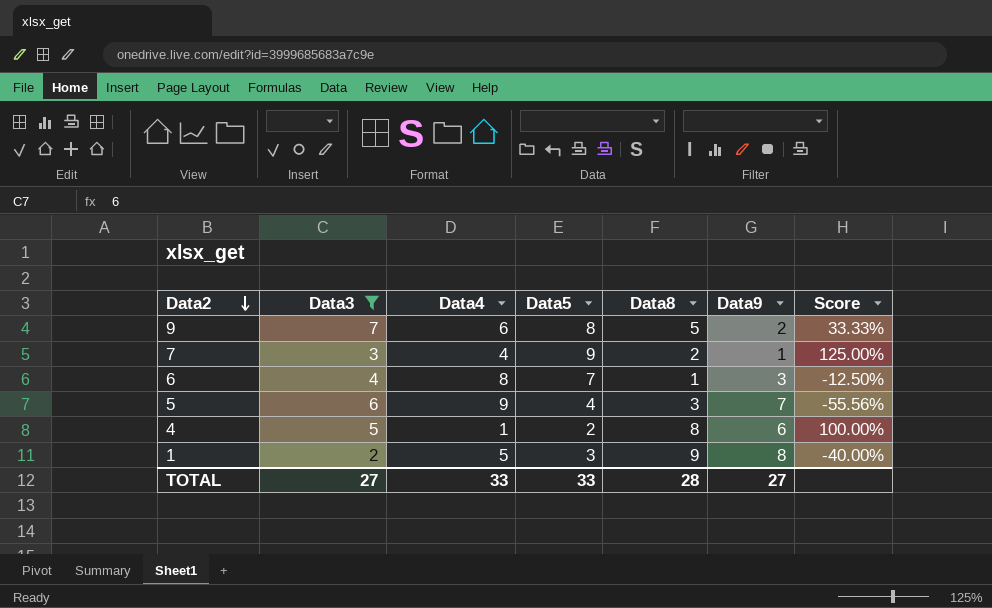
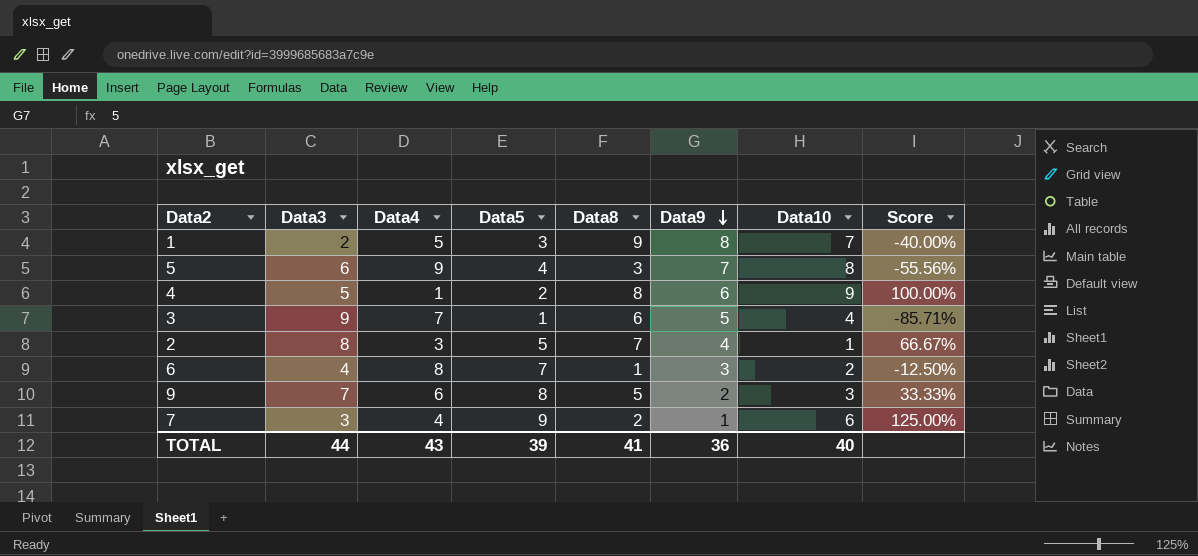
filter: Data3 <= 7 -> none
row order: Data2 descending -> Data9 descending
column Data10 | position: none -> 7
TOTAL | Data3: 27 -> 44
TOTAL | Data4: 33 -> 43
TOTAL | Data5: 33 -> 39
TOTAL | Data8: 28 -> 41
TOTAL | Data9: 27 -> 36

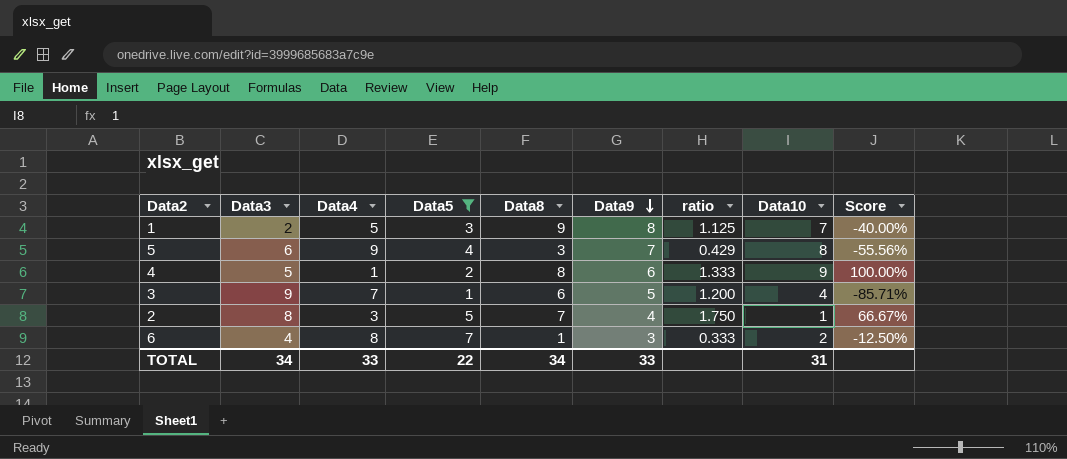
filter: none -> Data5 <= 7
column ratio | formula: none -> [Data8] / [Data9]
TOTAL | Data3: 44 -> 34
TOTAL | Data4: 43 -> 33
TOTAL | Data5: 39 -> 22
TOTAL | Data8: 41 -> 34
TOTAL | Data9: 36 -> 33
TOTAL | Data10: 40 -> 31

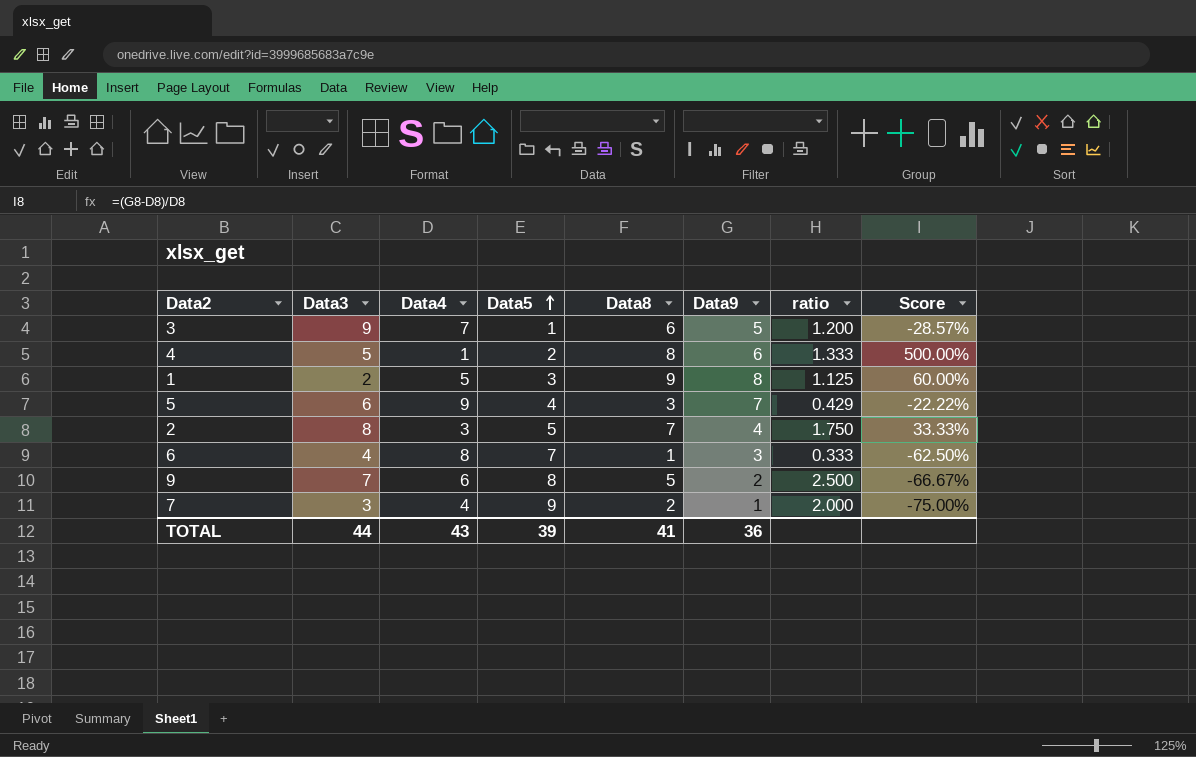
filter: Data5 <= 7 -> none
row order: Data9 descending -> Data5 ascending
column Data10 | position: 8 -> none
column Score | formula: ([Data5] - [Data4]) / [Data4] -> ([Data9] - [Data4]) / [Data4]
TOTAL | Data3: 34 -> 44
TOTAL | Data4: 33 -> 43
TOTAL | Data5: 22 -> 39
TOTAL | Data8: 34 -> 41
TOTAL | Data9: 33 -> 36

